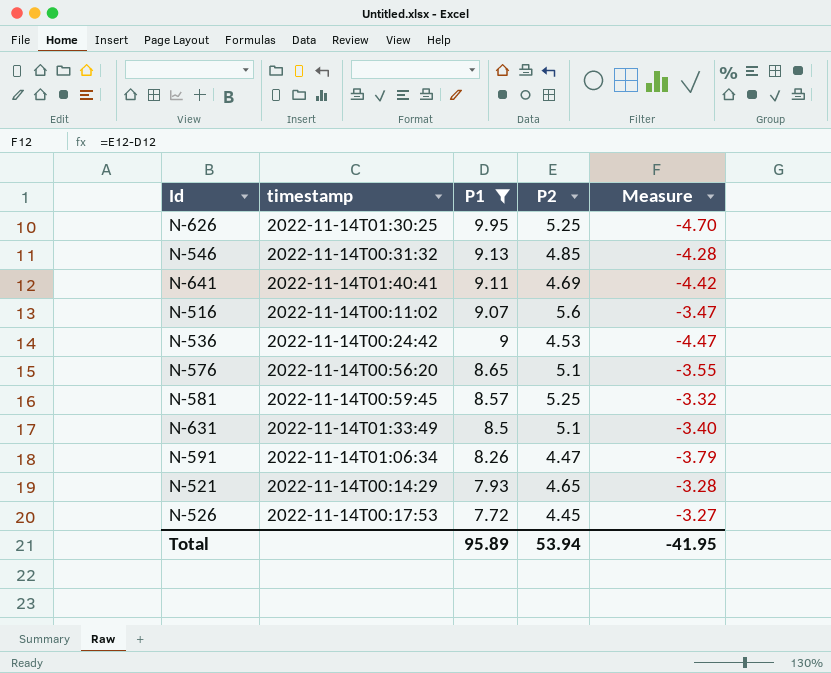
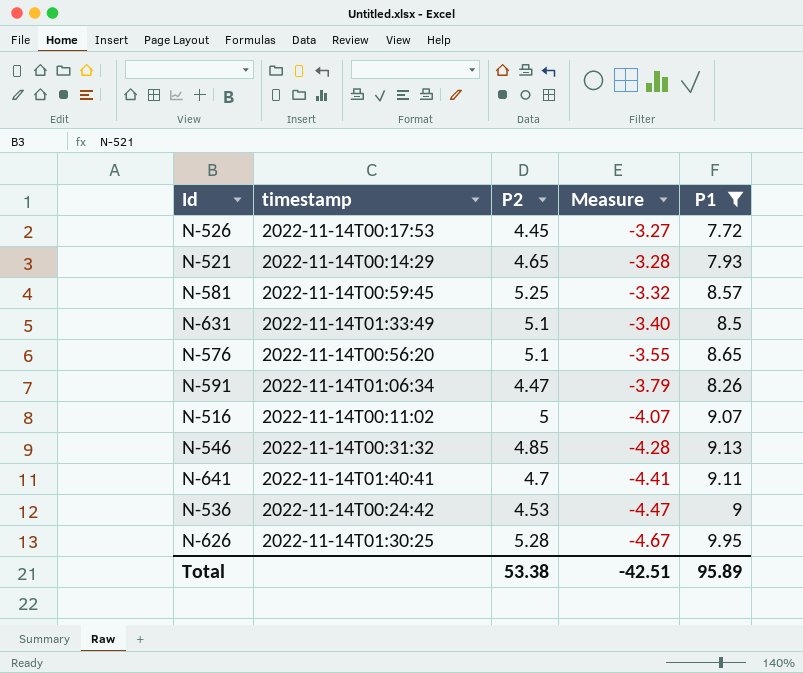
row order: P1 descending -> Measure descending
column P1 | position: 3 -> 5
N-516 | P2: 5.6 -> 5
N-516 | Measure: -3.47 -> -4.07
N-641 | P2: 4.69 -> 4.7
N-641 | Measure: -4.42 -> -4.41
N-626 | P2: 5.25 -> 5.28
N-626 | Measure: -4.70 -> -4.67
Total | P2: 53.94 -> 53.38
Total | Measure: -41.95 -> -42.51

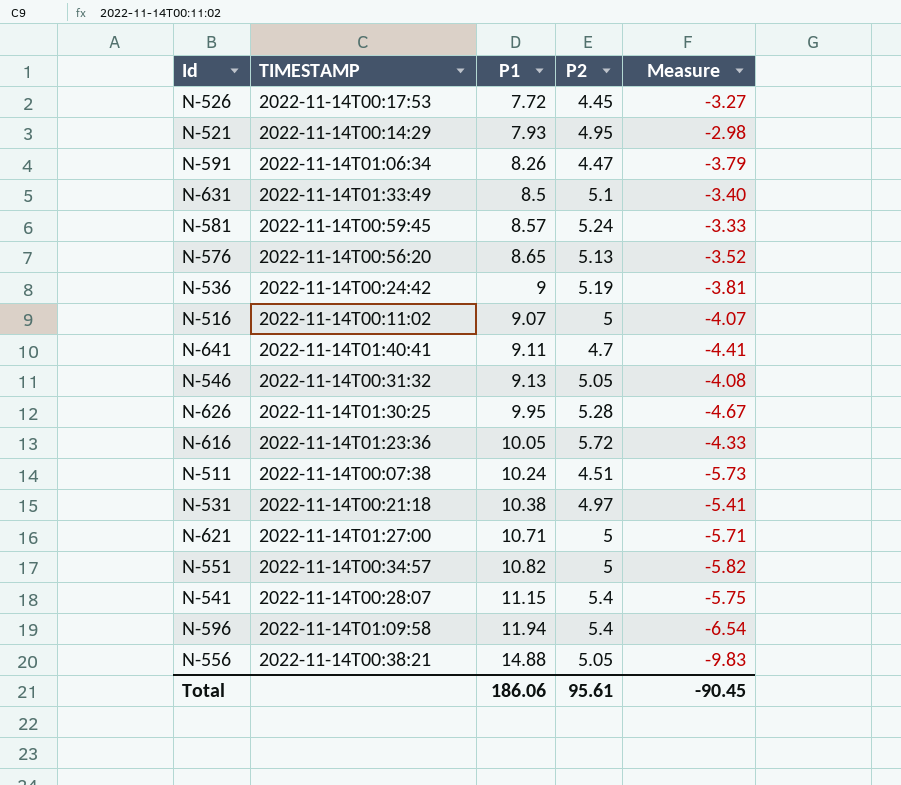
filter: P1 <= 9.95 -> none
row order: Measure descending -> P1 ascending
column name: timestamp -> TIMESTAMP
column P1 | position: 5 -> 3
N-521 | P2: 4.65 -> 4.95
N-521 | Measure: -3.28 -> -2.98
N-581 | P2: 5.25 -> 5.24
N-581 | Measure: -3.32 -> -3.33
N-576 | P2: 5.1 -> 5.13
N-576 | Measure: -3.55 -> -3.52
N-536 | P2: 4.53 -> 5.19
N-536 | Measure: -4.47 -> -3.81
N-546 | P2: 4.85 -> 5.05
N-546 | Measure: -4.28 -> -4.08
Total | P1: 95.89 -> 186.06
Total | P2: 53.38 -> 95.61
Total | Measure: -42.51 -> -90.45

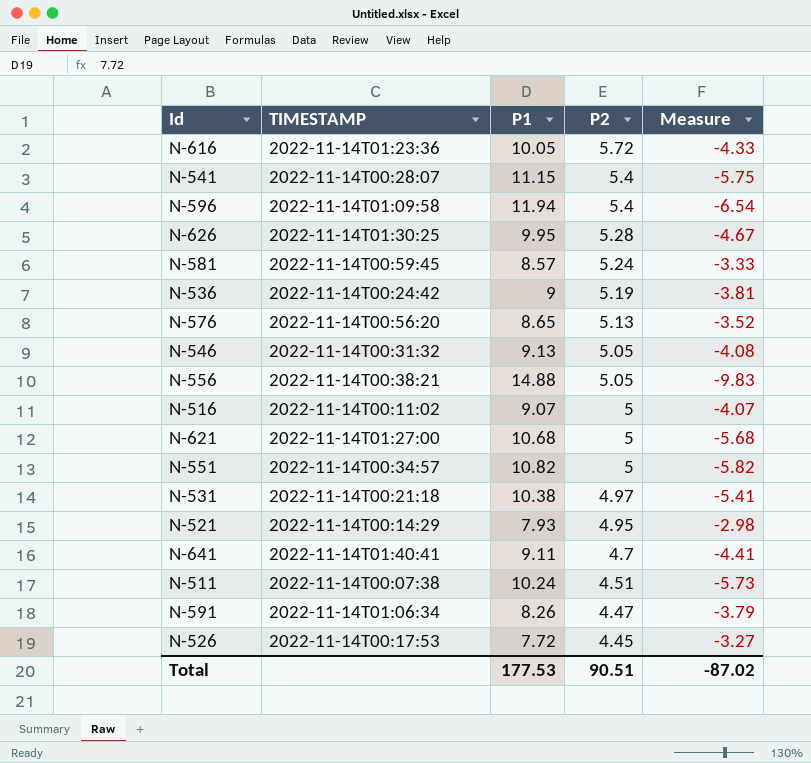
row order: P1 ascending -> P2 descending
row N-631: 2022-11-14T01:33:49 | 8.5 | 5.1 | -3.40 -> none
N-621 | P1: 10.71 -> 10.68
N-621 | Measure: -5.71 -> -5.68
Total | P1: 186.06 -> 177.53
Total | P2: 95.61 -> 90.51
Total | Measure: -90.45 -> -87.02

